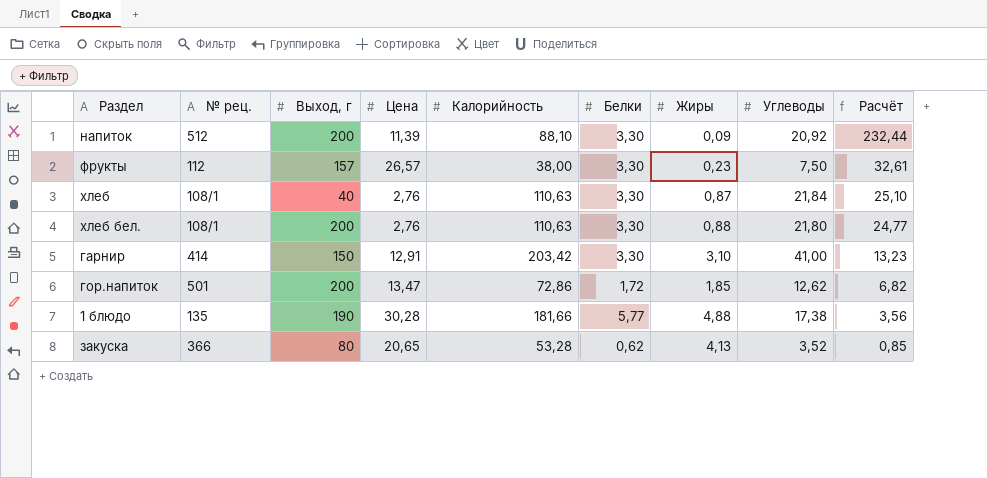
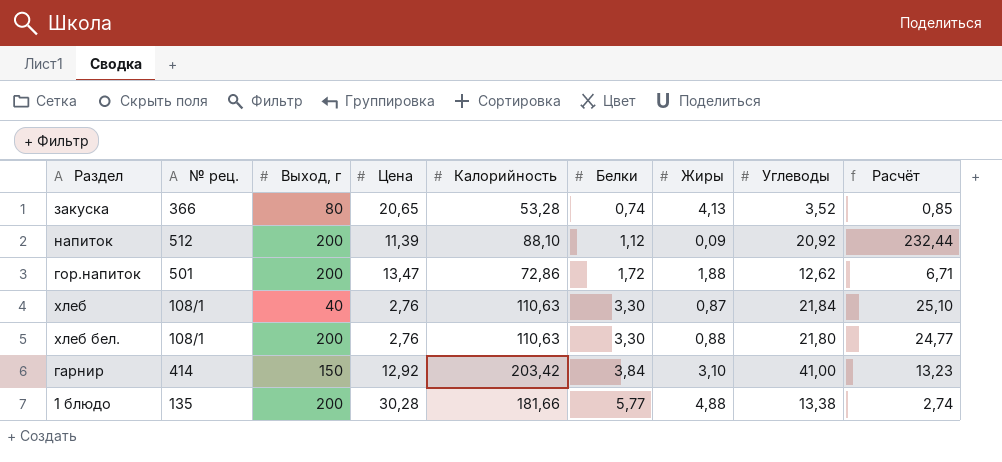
row order: Расчёт descending -> Белки ascending
row фрукты: 112 | 157 | 26,57 | 38,00 | 3,30 | 0,23 | 7,50 | 32,61 -> none
закуска | Белки: 0,62 -> 0,74
напиток | Белки: 3,30 -> 1,12
гор.напиток | Жиры: 1,85 -> 1,88
гор.напиток | Расчёт: 6,82 -> 6,71
гарнир | Цена: 12,91 -> 12,92
гарнир | Белки: 3,30 -> 3,84
1 блюдо | Выход, г: 190 -> 200
1 блюдо | Углеводы: 17,38 -> 13,38
1 блюдо | Расчёт: 3,56 -> 2,74

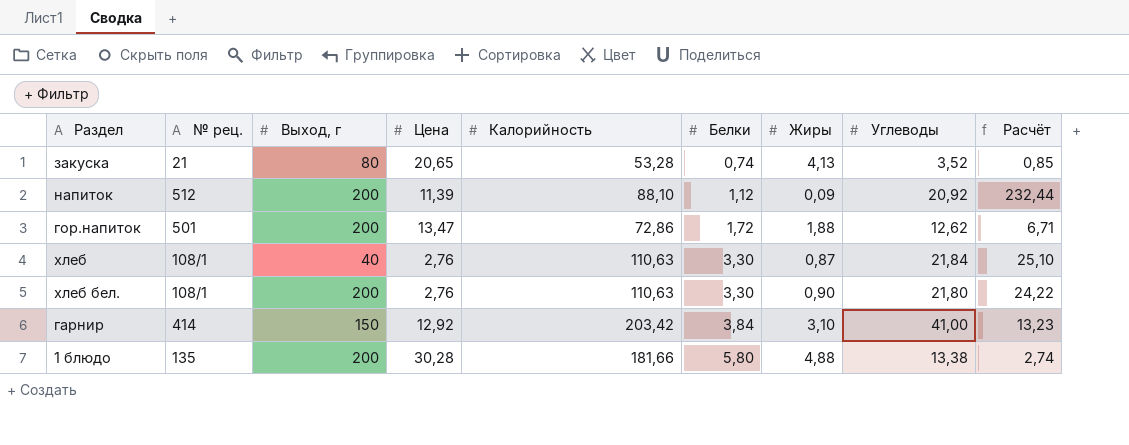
закуска | № рец.: 366 -> 21
хлеб бел. | Жиры: 0,88 -> 0,90
хлеб бел. | Расчёт: 24,77 -> 24,22
1 блюдо | Белки: 5,77 -> 5,80

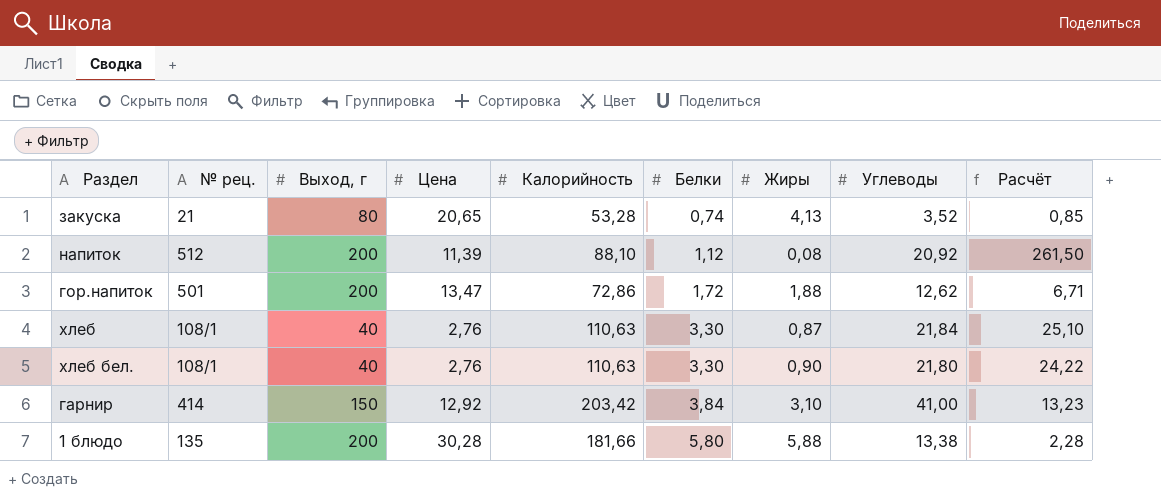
напиток | Жиры: 0,09 -> 0,08
напиток | Расчёт: 232,44 -> 261,50
хлеб бел. | Выход, г: 200 -> 40
1 блюдо | Жиры: 4,88 -> 5,88
1 блюдо | Расчёт: 2,74 -> 2,28

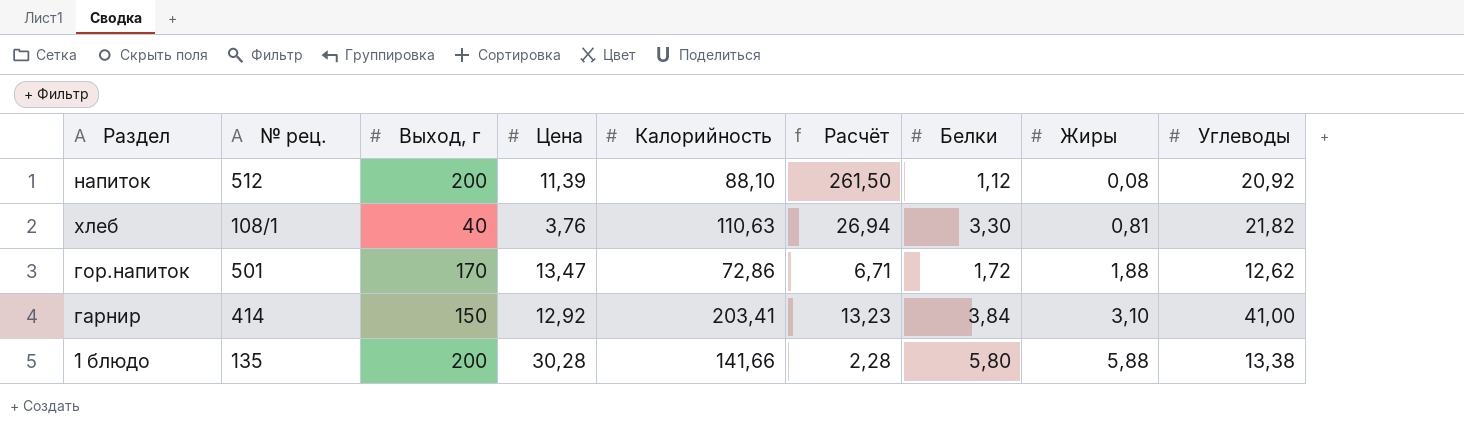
row order: Белки ascending -> Жиры ascending
column Расчёт | position: 9 -> 6
row закуска: 21 | 80 | 20,65 | 53,28 | 0,74 | 4,13 | 3,52 | 0,85 -> none
row хлеб бел.: 108/1 | 40 | 2,76 | 110,63 | 3,30 | 0,90 | 21,80 | 24,22 -> none
хлеб | Цена: 2,76 -> 3,76
хлеб | Расчёт: 25,10 -> 26,94
хлеб | Жиры: 0,87 -> 0,81
хлеб | Углеводы: 21,84 -> 21,82
гор.напиток | Выход, г: 200 -> 170
гарнир | Калорийность: 203,42 -> 203,41
1 блюдо | Калорийность: 181,66 -> 141,66

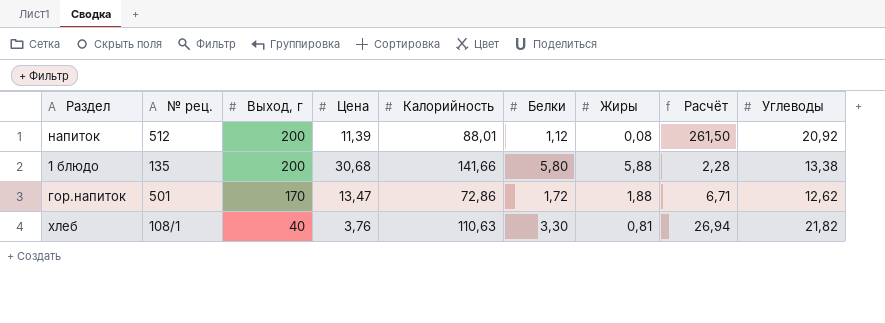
row order: Жиры ascending -> Выход, г descending
column Расчёт | position: 6 -> 8
row гарнир: 414 | 150 | 12,92 | 203,41 | 13,23 | 3,84 | 3,10 | 41,00 -> none
напиток | Калорийность: 88,10 -> 88,01
1 блюдо | Цена: 30,28 -> 30,68

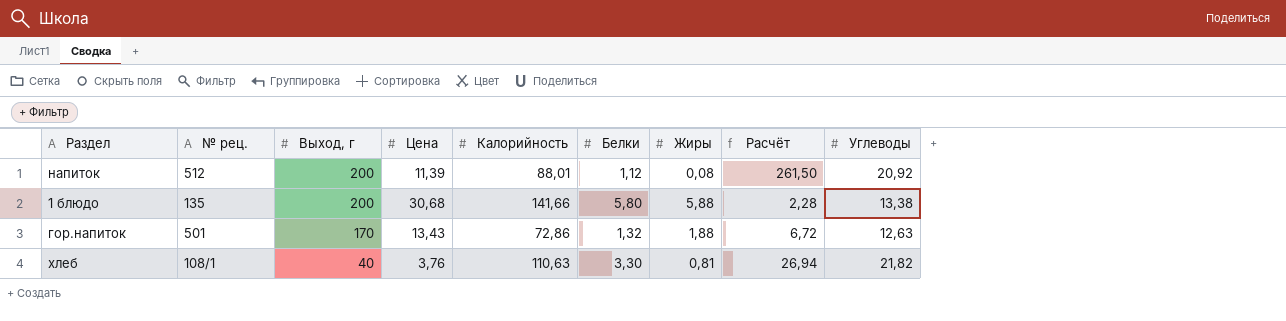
гор.напиток | Цена: 13,47 -> 13,43
гор.напиток | Белки: 1,72 -> 1,32
гор.напиток | Расчёт: 6,71 -> 6,72
гор.напиток | Углеводы: 12,62 -> 12,63

